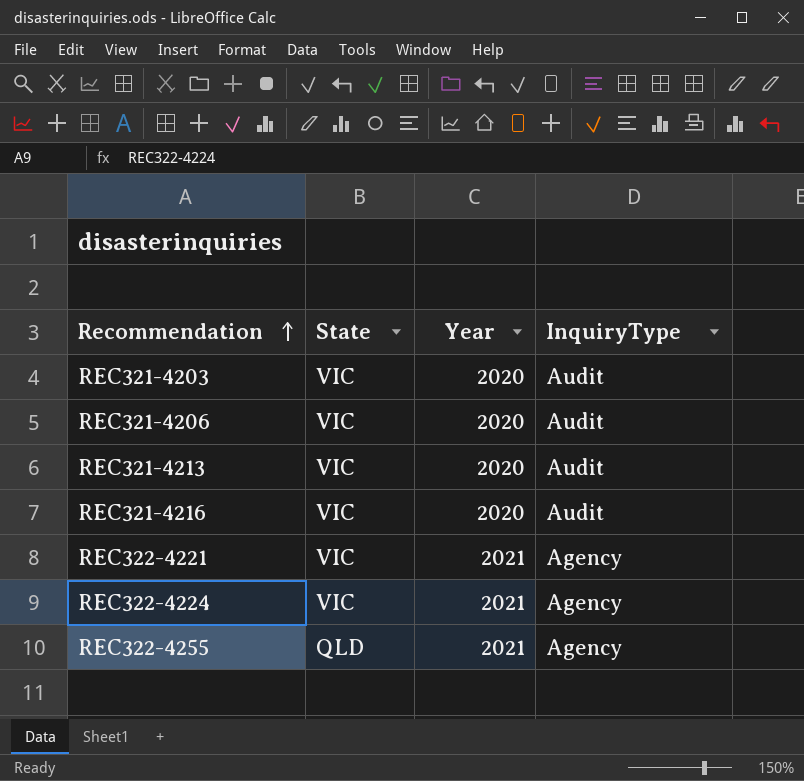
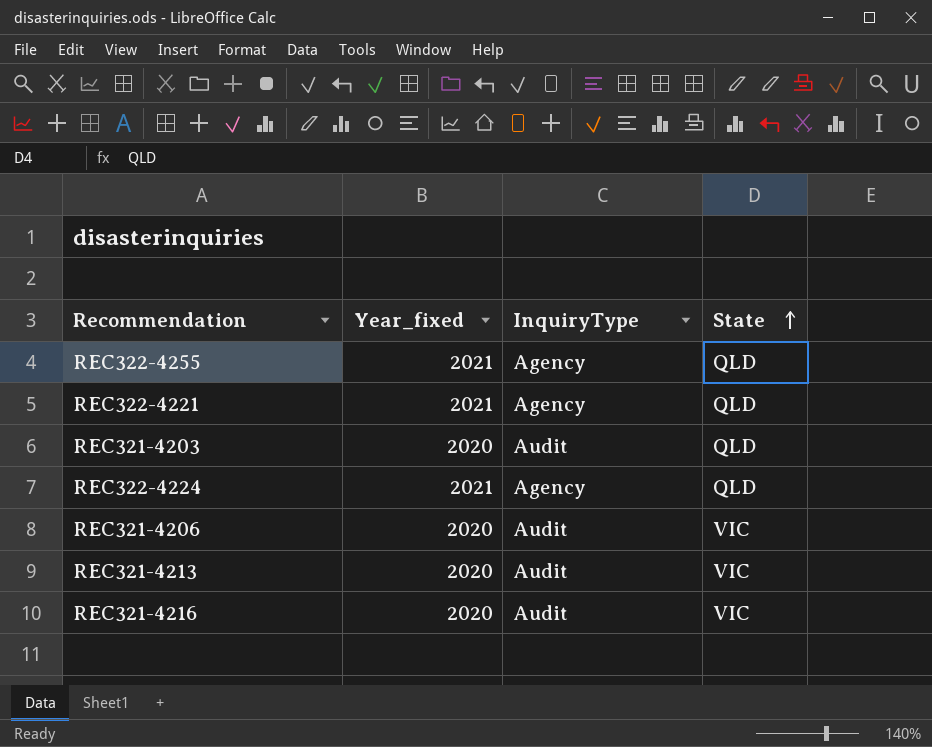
row order: Recommendation ascending -> State ascending
column name: Year -> Year_fixed
column State | position: 2 -> 4
REC322-4221 | State: VIC -> QLD
REC321-4203 | State: VIC -> QLD
REC322-4224 | State: VIC -> QLD

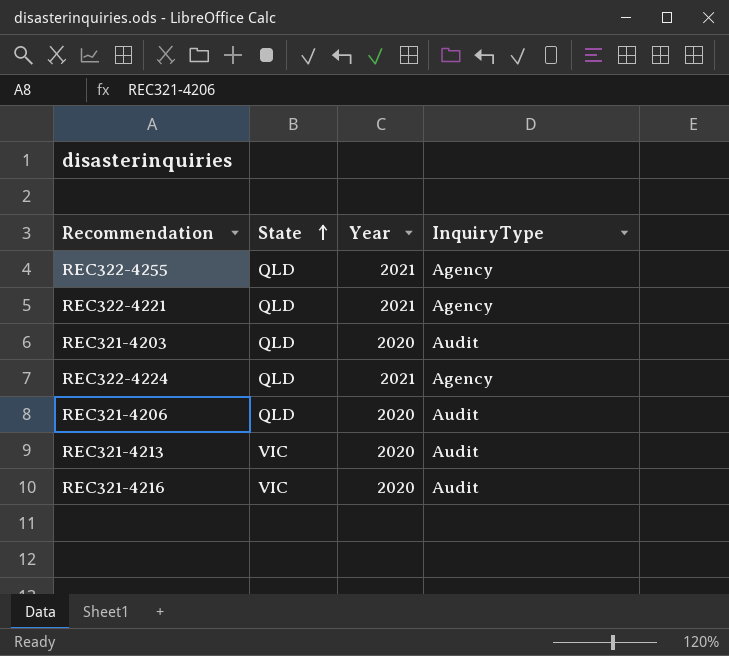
column State | position: 4 -> 2
column name: Year_fixed -> Year
REC321-4206 | State: VIC -> QLD

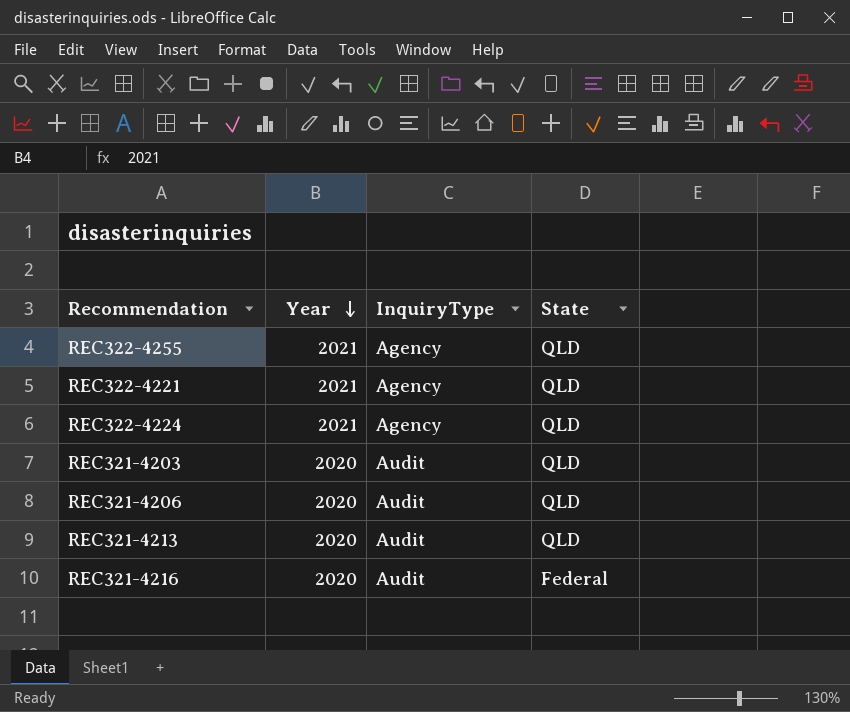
row order: State ascending -> Year descending
column State | position: 2 -> 4
REC321-4213 | State: VIC -> QLD
REC321-4216 | State: VIC -> Federal

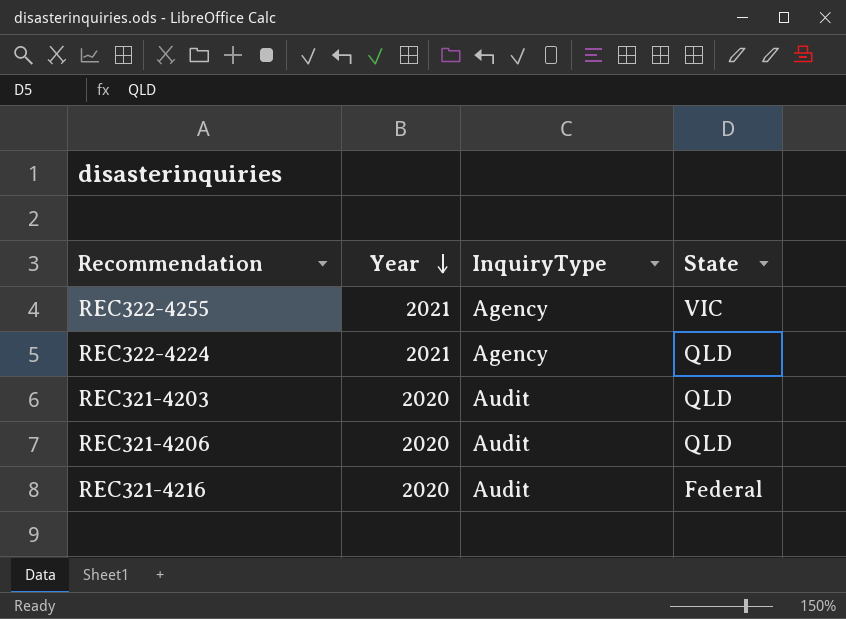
row REC322-4221: 2021 | Agency | QLD -> none
row REC321-4213: 2020 | Audit | QLD -> none
REC322-4255 | State: QLD -> VIC

